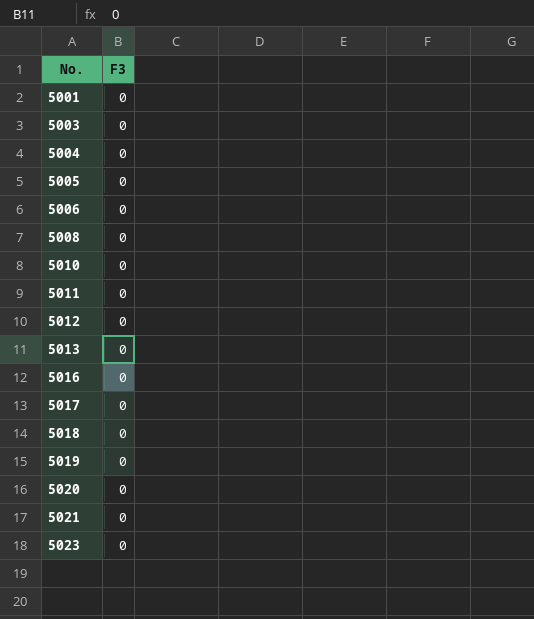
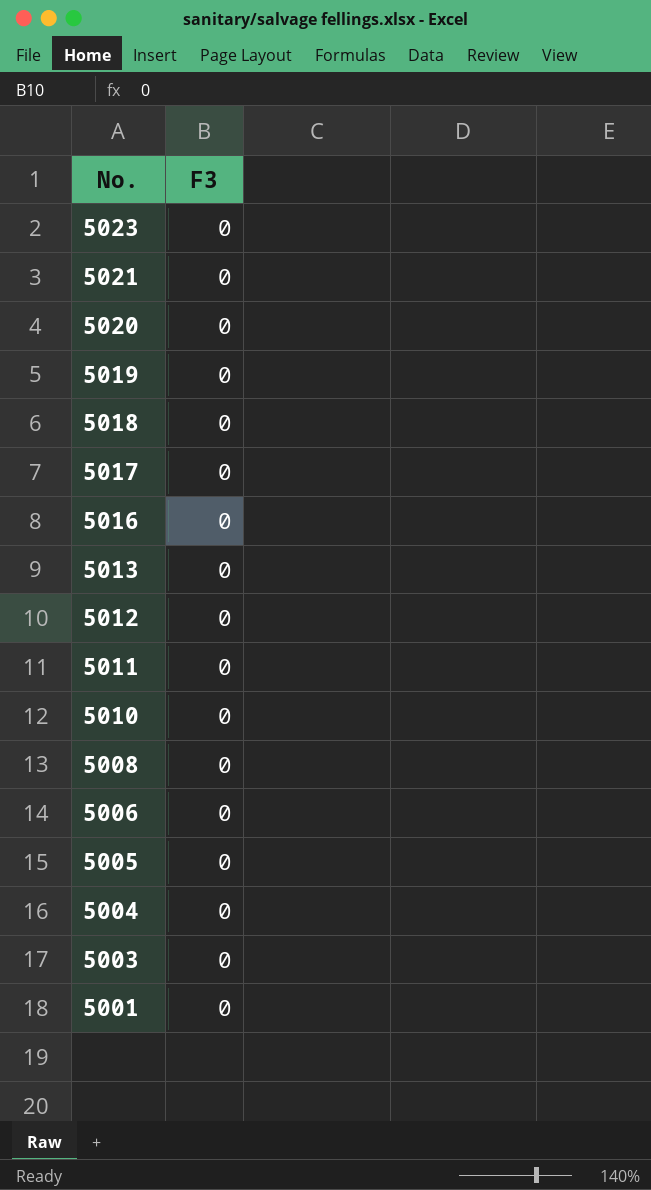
row order: No. ascending -> No. descending

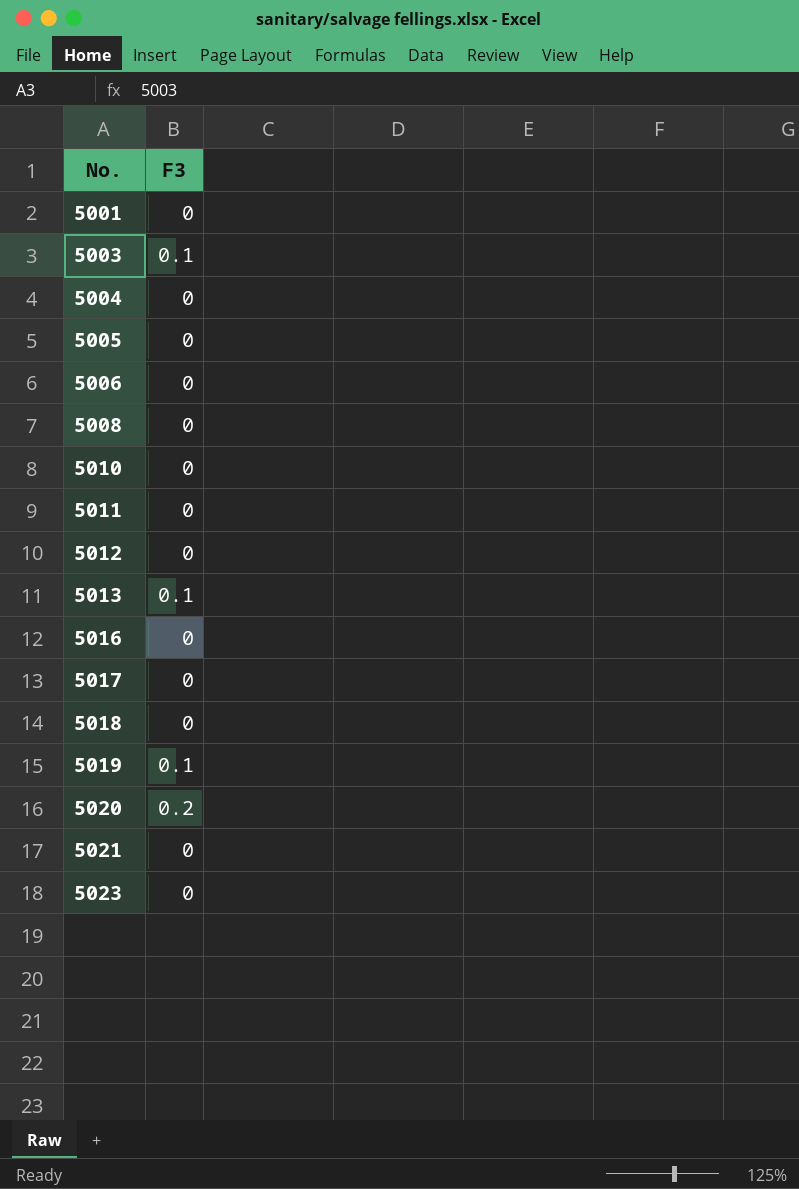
row order: No. descending -> No. ascending
5003 | F3: 0 -> 0.1
5013 | F3: 0 -> 0.1
5019 | F3: 0 -> 0.1
5020 | F3: 0 -> 0.2

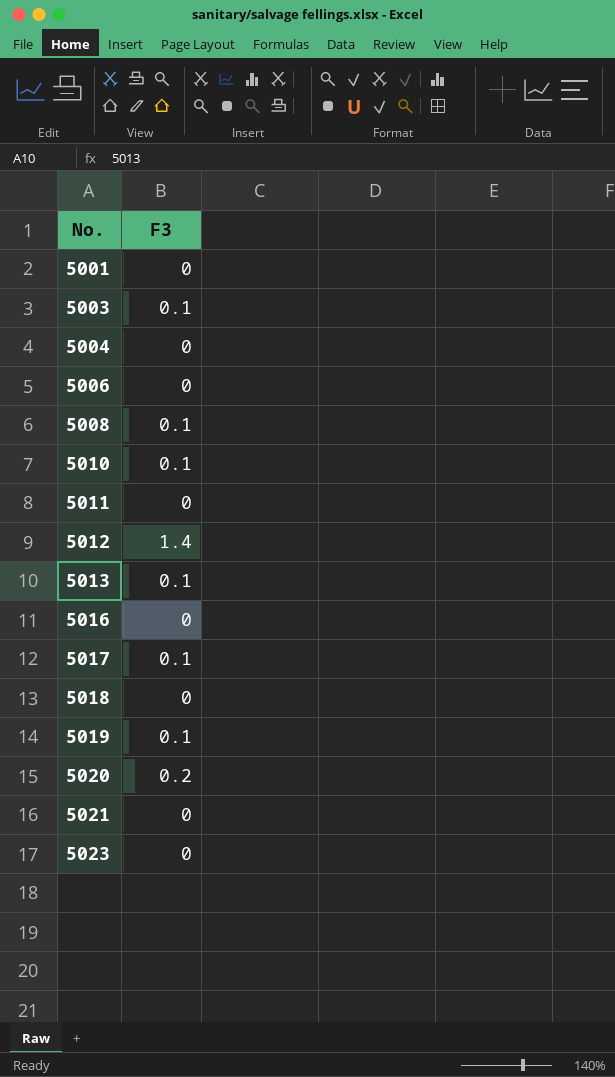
row 5005: 0 -> none
5008 | F3: 0 -> 0.1
5010 | F3: 0 -> 0.1
5012 | F3: 0 -> 1.4
5017 | F3: 0 -> 0.1

